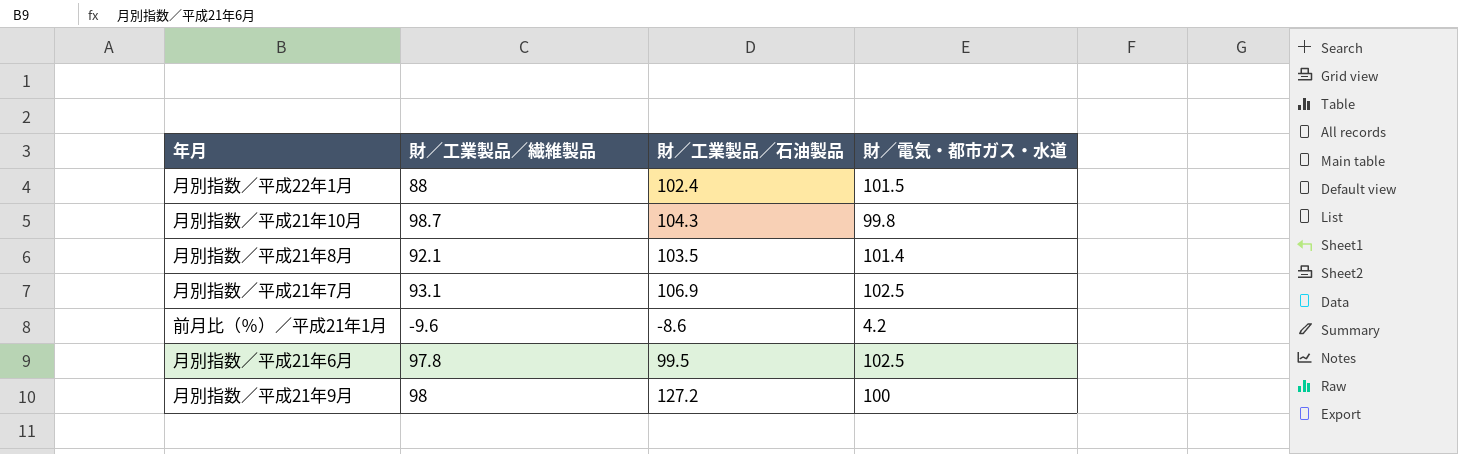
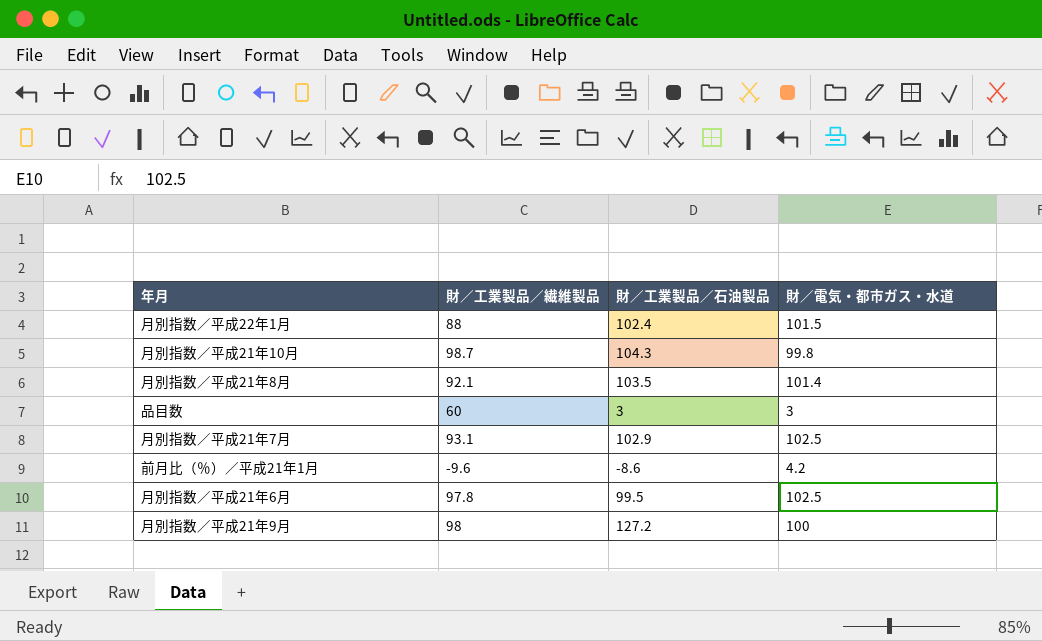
row 品目数: none -> 60 | 3 | 3
月別指数／平成21年7月 | 財／工業製品／石油製品: 106.9 -> 102.9

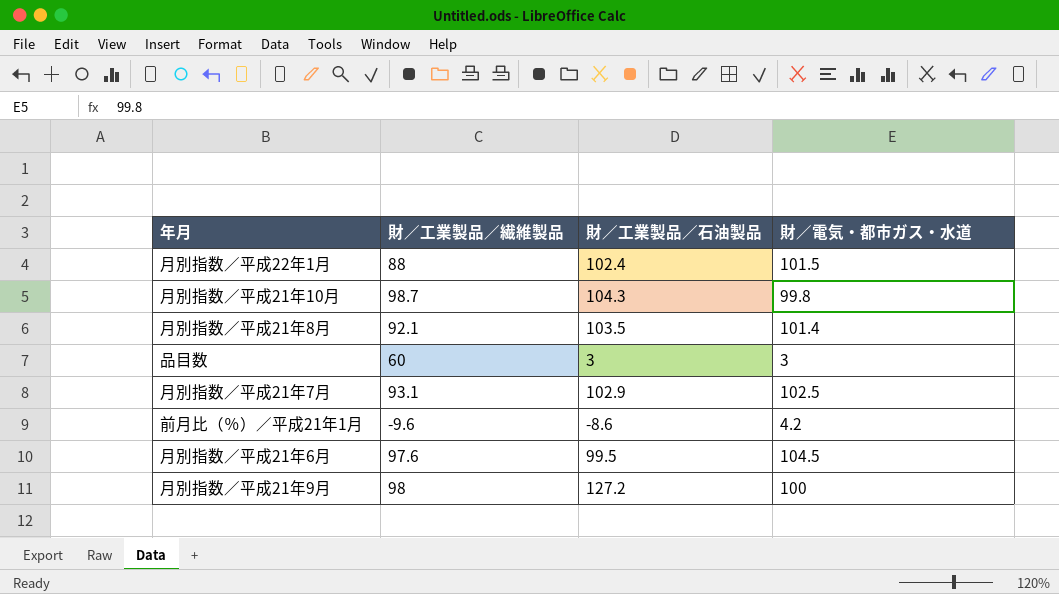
月別指数／平成21年6月 | 財／工業製品／繊維製品: 97.8 -> 97.6
月別指数／平成21年6月 | 財／電気・都市ガス・水道: 102.5 -> 104.5

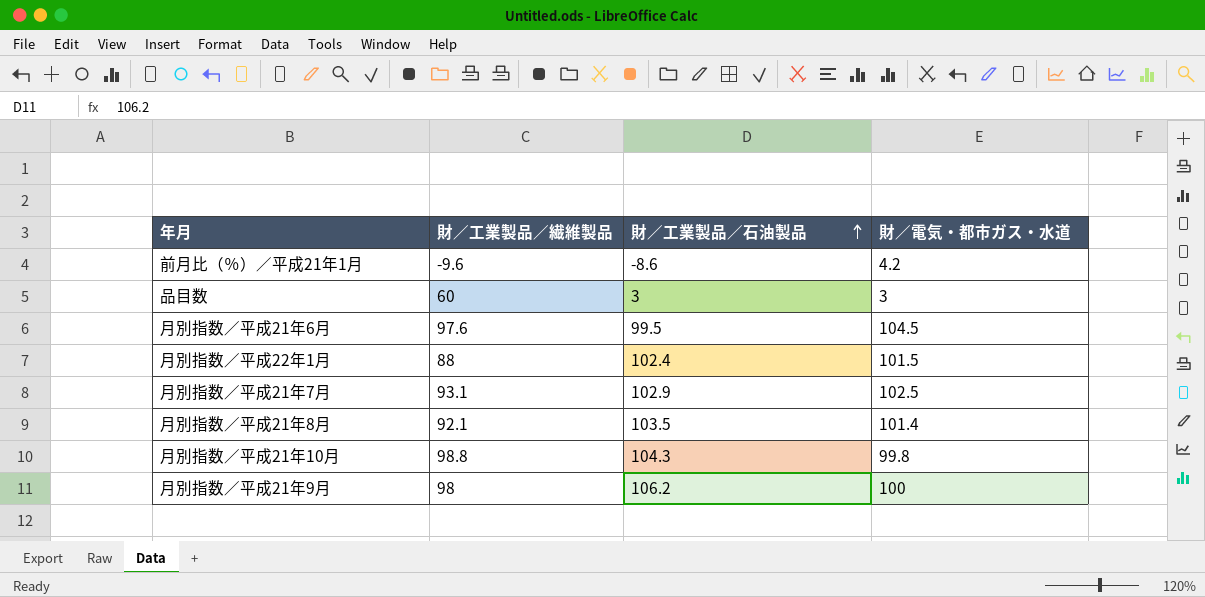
row order: none -> 財／工業製品／石油製品 ascending
月別指数／平成21年10月 | 財／工業製品／繊維製品: 98.7 -> 98.8
月別指数／平成21年9月 | 財／工業製品／石油製品: 127.2 -> 106.2

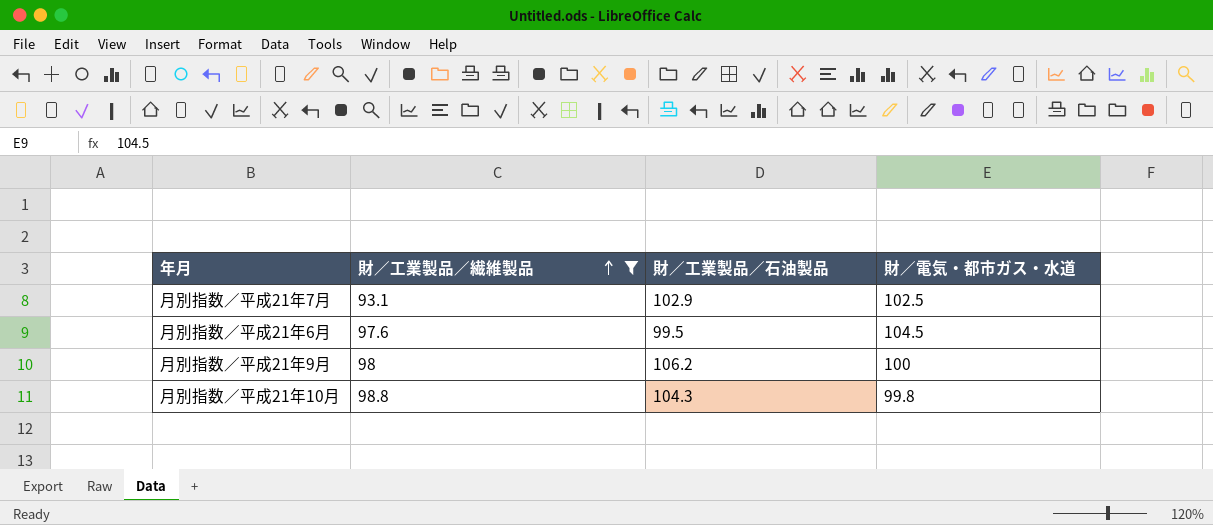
filter: none -> 財／工業製品／繊維製品 >= 93.1
row order: 財／工業製品／石油製品 ascending -> 財／工業製品／繊維製品 ascending

